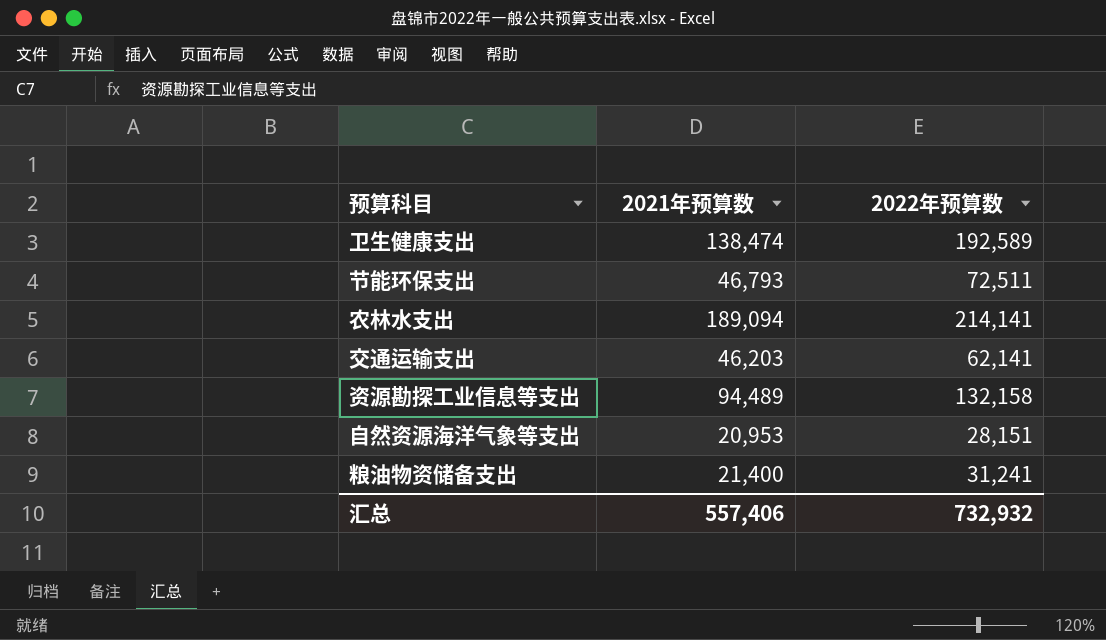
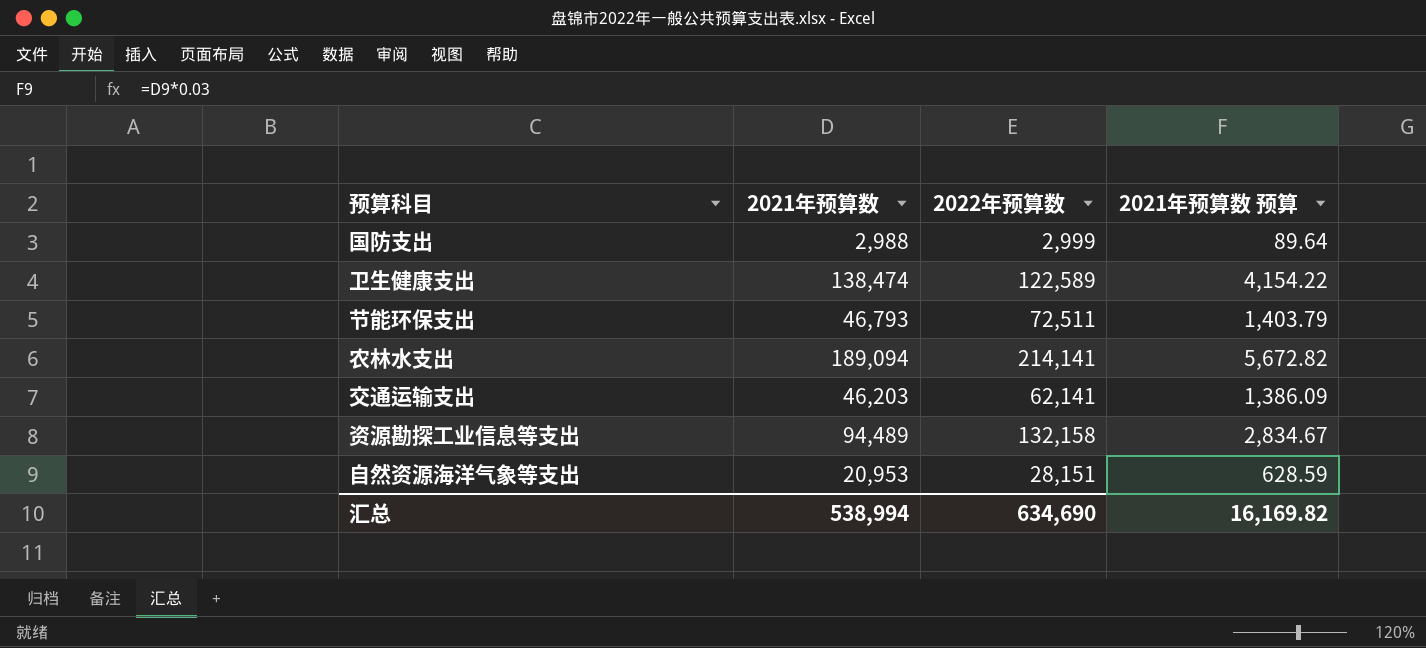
column 2021年预算数 预算 | formula: none -> [2021年预算数] * 0.03
row 粮油物资储备支出: 21,400 | 31,241 -> none
row 国防支出: none -> 2,988 | 2,999 | 89.64
卫生健康支出 | 2022年预算数: 192,589 -> 122,589
汇总 | 2021年预算数: 557,406 -> 538,994
汇总 | 2022年预算数: 732,932 -> 634,690

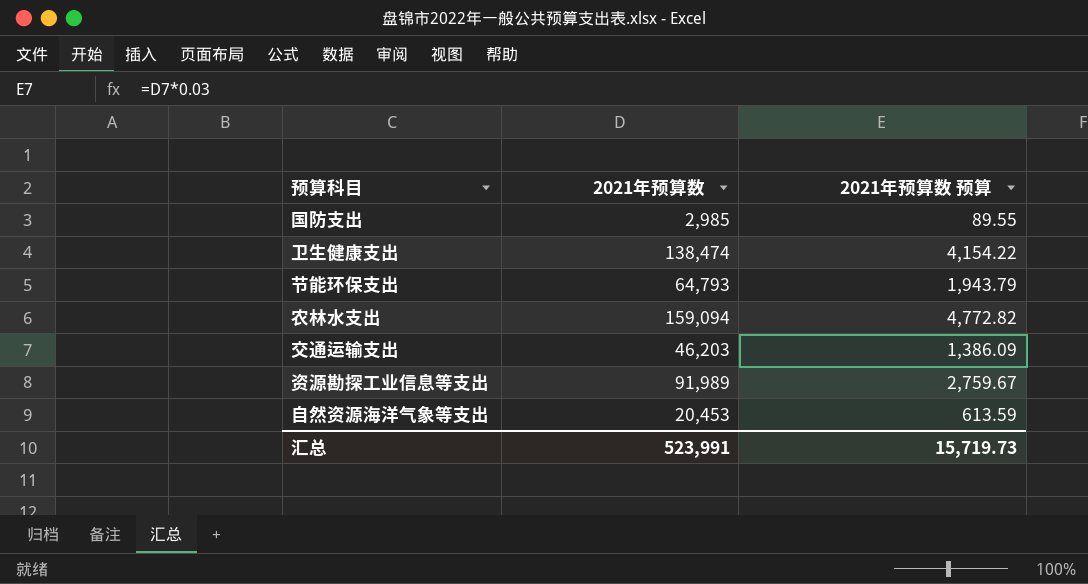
column 2022年预算数 | position: 3 -> none
国防支出 | 2021年预算数: 2,988 -> 2,985
国防支出 | 2021年预算数 预算: 89.64 -> 89.55
节能环保支出 | 2021年预算数: 46,793 -> 64,793
节能环保支出 | 2021年预算数 预算: 1,403.79 -> 1,943.79
农林水支出 | 2021年预算数: 189,094 -> 159,094
农林水支出 | 2021年预算数 预算: 5,672.82 -> 4,772.82
资源勘探工业信息等支出 | 2021年预算数: 94,489 -> 91,989
资源勘探工业信息等支出 | 2021年预算数 预算: 2,834.67 -> 2,759.67
自然资源海洋气象等支出 | 2021年预算数: 20,953 -> 20,453
自然资源海洋气象等支出 | 2021年预算数 预算: 628.59 -> 613.59
汇总 | 2021年预算数: 538,994 -> 523,991
汇总 | 2021年预算数 预算: 16,169.82 -> 15,719.73

